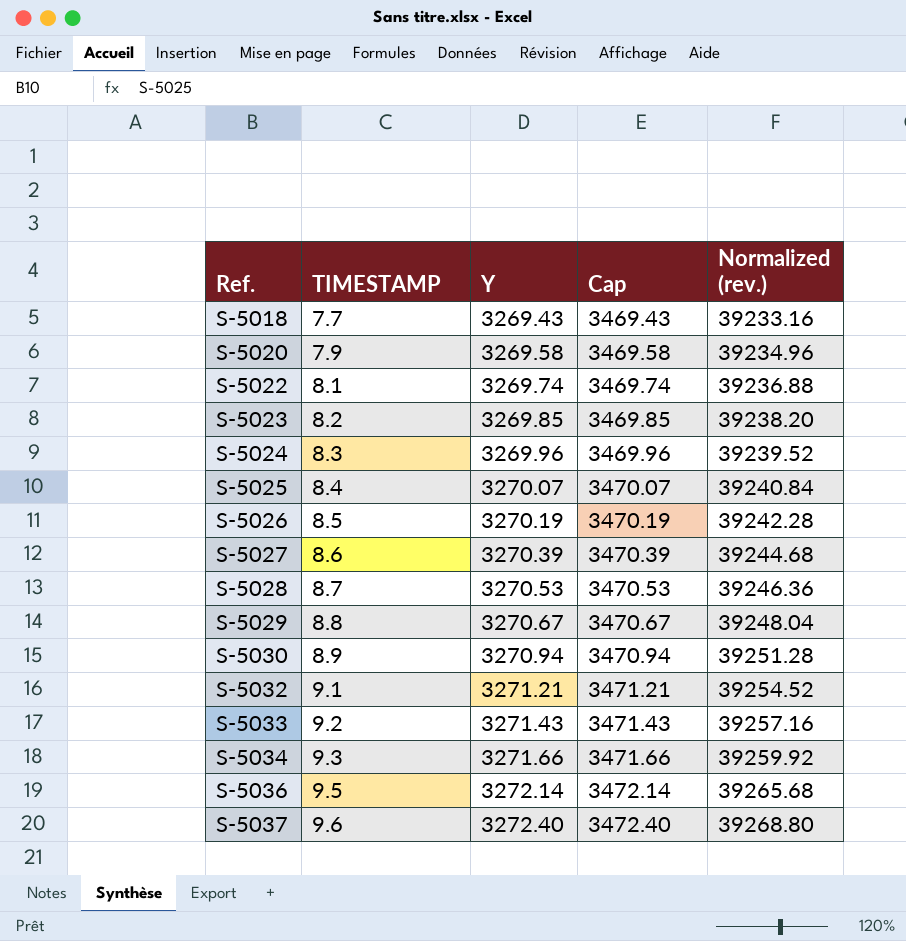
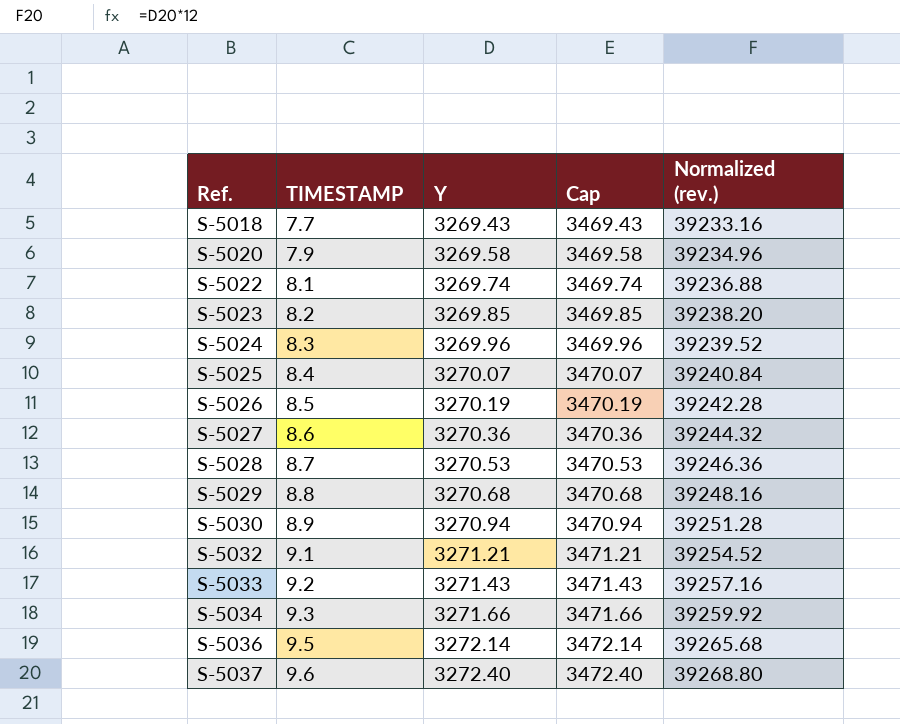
S-5027 | Y: 3270.39 -> 3270.36
S-5027 | Cap: 3470.39 -> 3470.36
S-5027 | Normalized (rev.): 39244.68 -> 39244.32
S-5029 | Y: 3270.67 -> 3270.68
S-5029 | Cap: 3470.67 -> 3470.68
S-5029 | Normalized (rev.): 39248.04 -> 39248.16

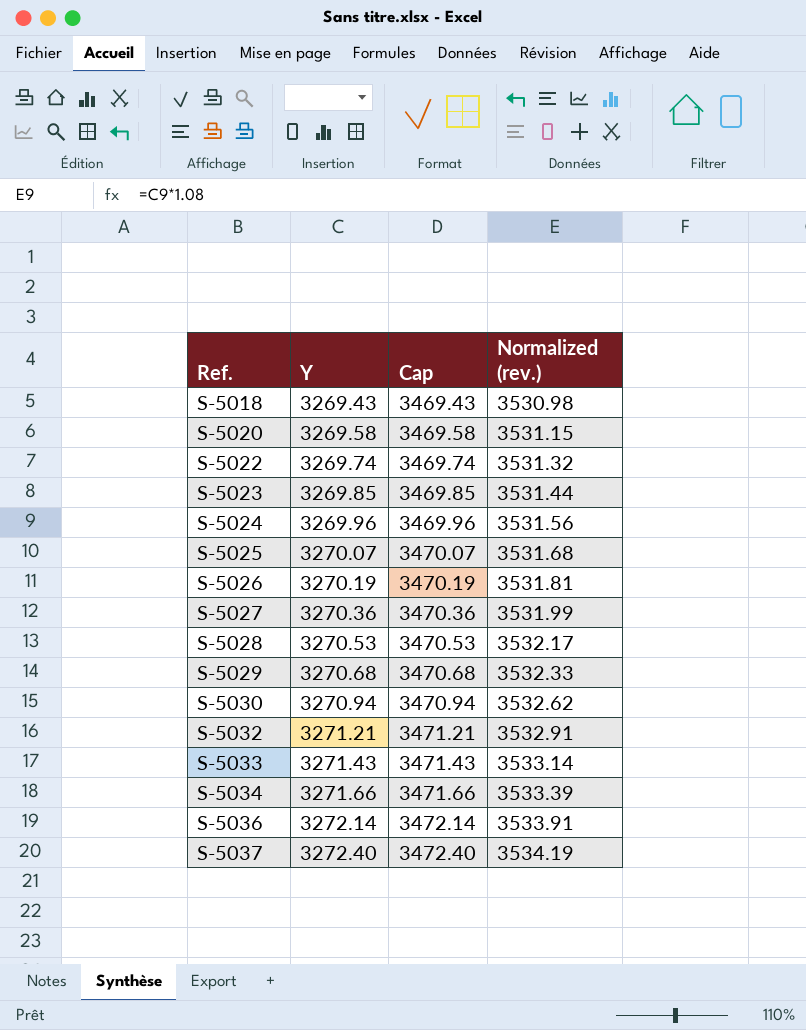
column TIMESTAMP | position: 2 -> none
column Normalized (rev.) | formula: [Y] * 12 -> [Y] * 1.08

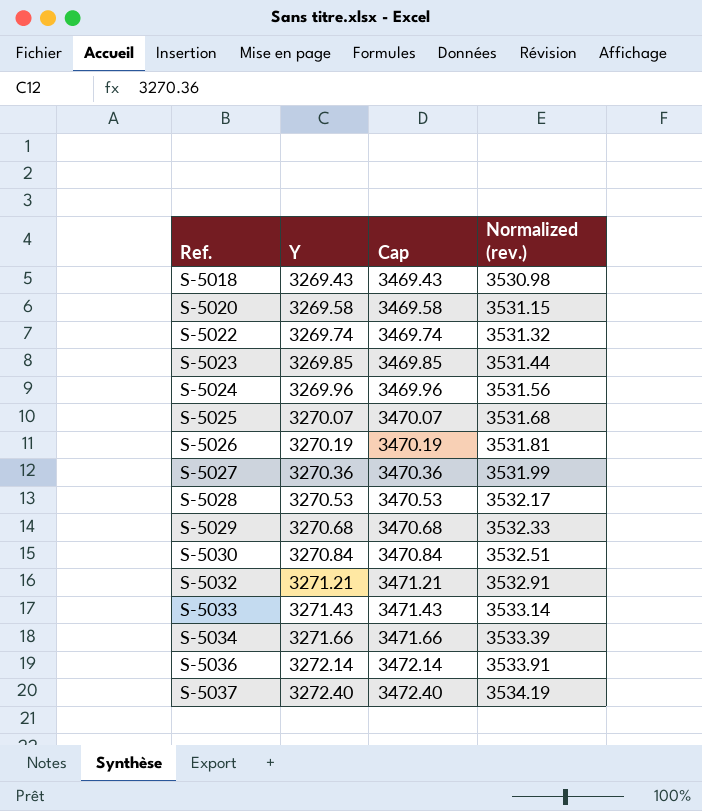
S-5030 | Y: 3270.94 -> 3270.84
S-5030 | Cap: 3470.94 -> 3470.84
S-5030 | Normalized (rev.): 3532.62 -> 3532.51

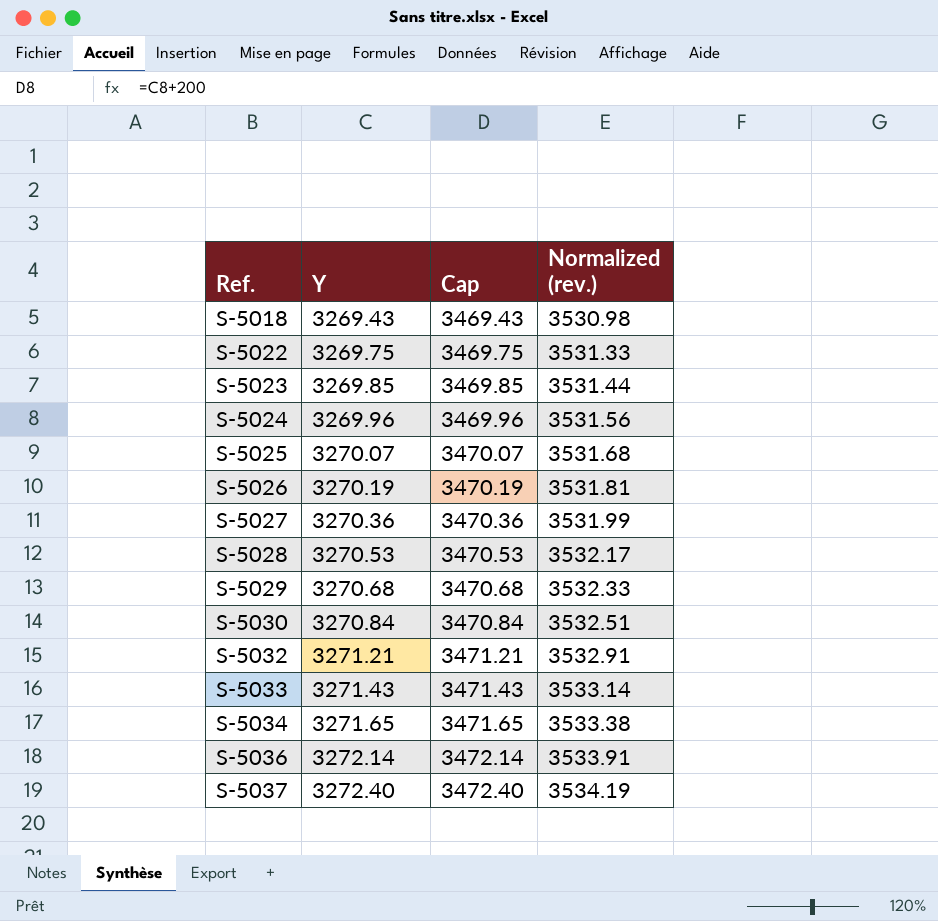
row S-5020: 3269.58 | 3469.58 | 3531.15 -> none
S-5022 | Y: 3269.74 -> 3269.75
S-5022 | Cap: 3469.74 -> 3469.75
S-5022 | Normalized (rev.): 3531.32 -> 3531.33
S-5034 | Y: 3271.66 -> 3271.65
S-5034 | Cap: 3471.66 -> 3471.65
S-5034 | Normalized (rev.): 3533.39 -> 3533.38

